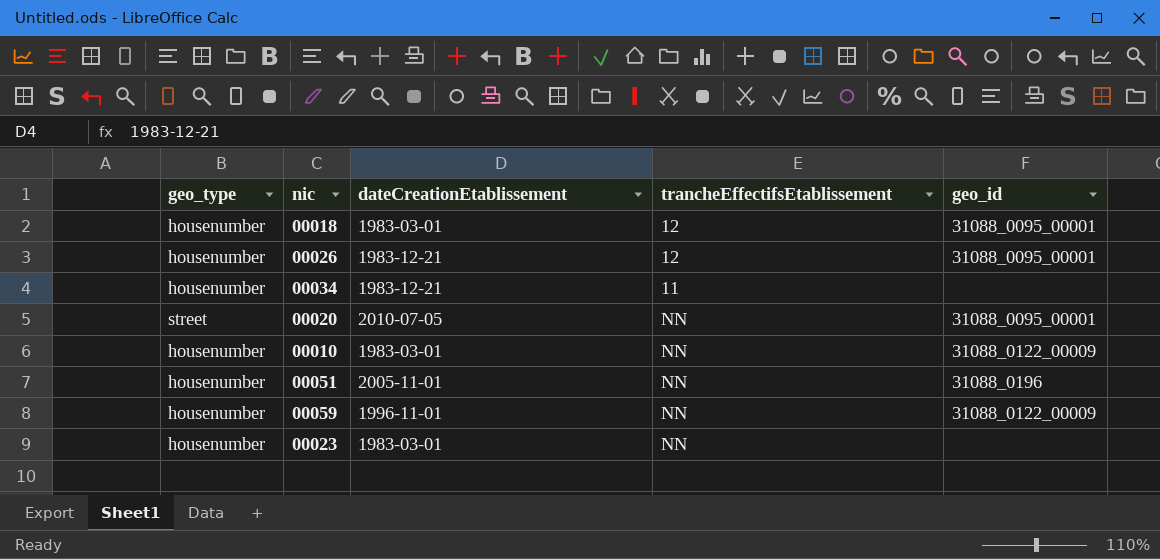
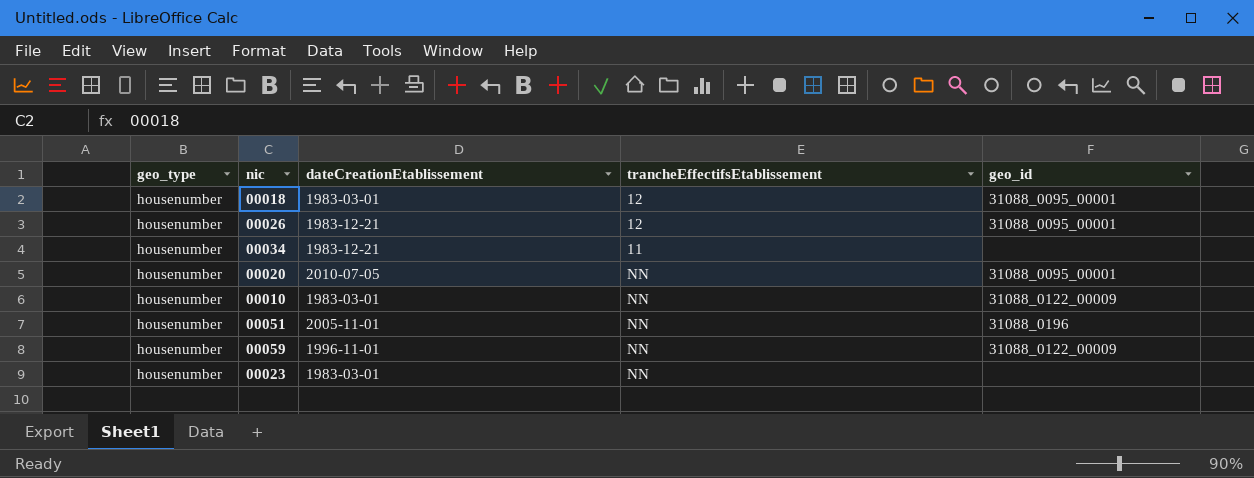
00020 | geo_type: street -> housenumber

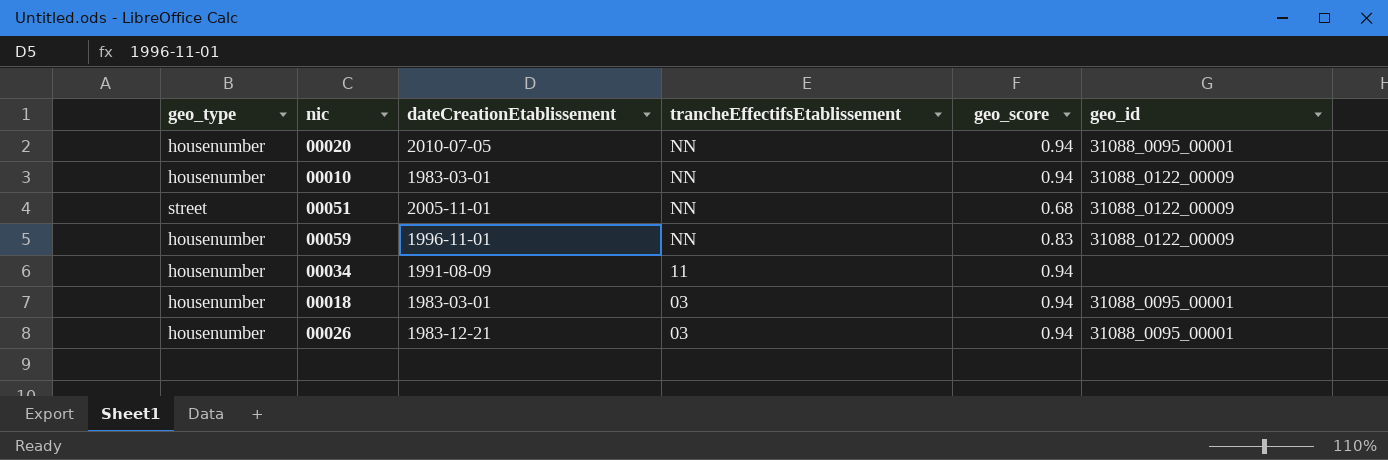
row order: none -> trancheEffectifsEtablissement descending
column geo_score | position: none -> 5
row 00023: housenumber | 1983-03-01 | NN | none -> none
00051 | geo_type: housenumber -> street
00051 | geo_id: 31088_0196 -> 31088_0122_00009
00034 | dateCreationEtablissement: 1983-12-21 -> 1991-08-09
00018 | trancheEffectifsEtablissement: 12 -> 03
00026 | trancheEffectifsEtablissement: 12 -> 03

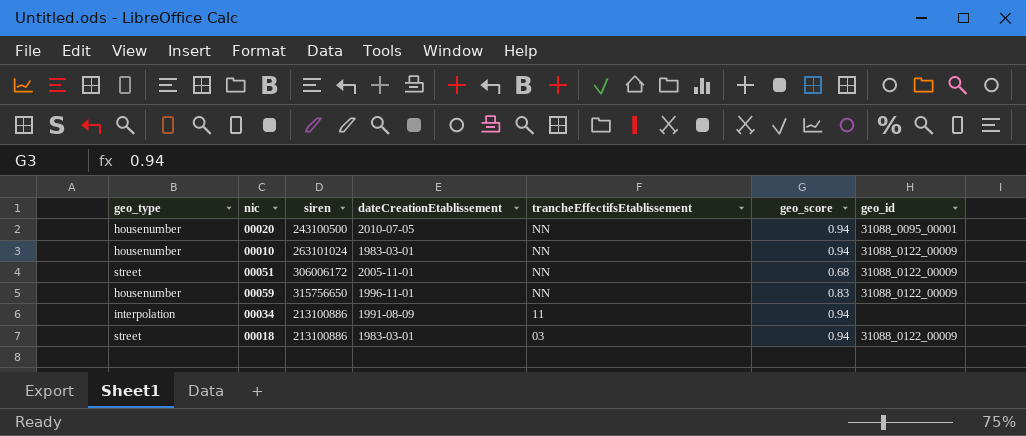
column siren | position: none -> 3
row 00026: housenumber | 1983-12-21 | 03 | 0.94 | 31088_0095_00001 -> none
00034 | geo_type: housenumber -> interpolation
00018 | geo_type: housenumber -> street
00018 | geo_id: 31088_0095_00001 -> 31088_0122_00009

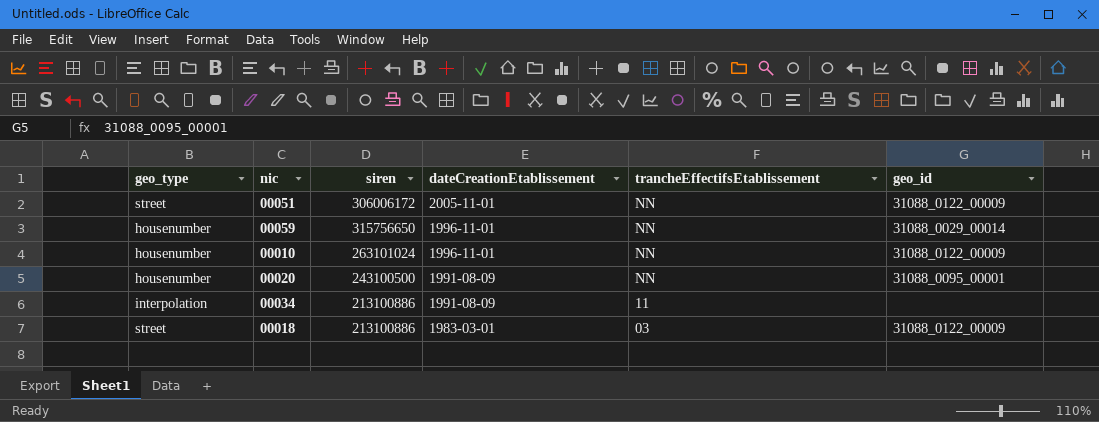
row order: trancheEffectifsEtablissement descending -> dateCreationEtablissement descending
column geo_score | position: 6 -> none
00059 | geo_id: 31088_0122_00009 -> 31088_0029_00014
00010 | dateCreationEtablissement: 1983-03-01 -> 1996-11-01
00020 | dateCreationEtablissement: 2010-07-05 -> 1991-08-09

